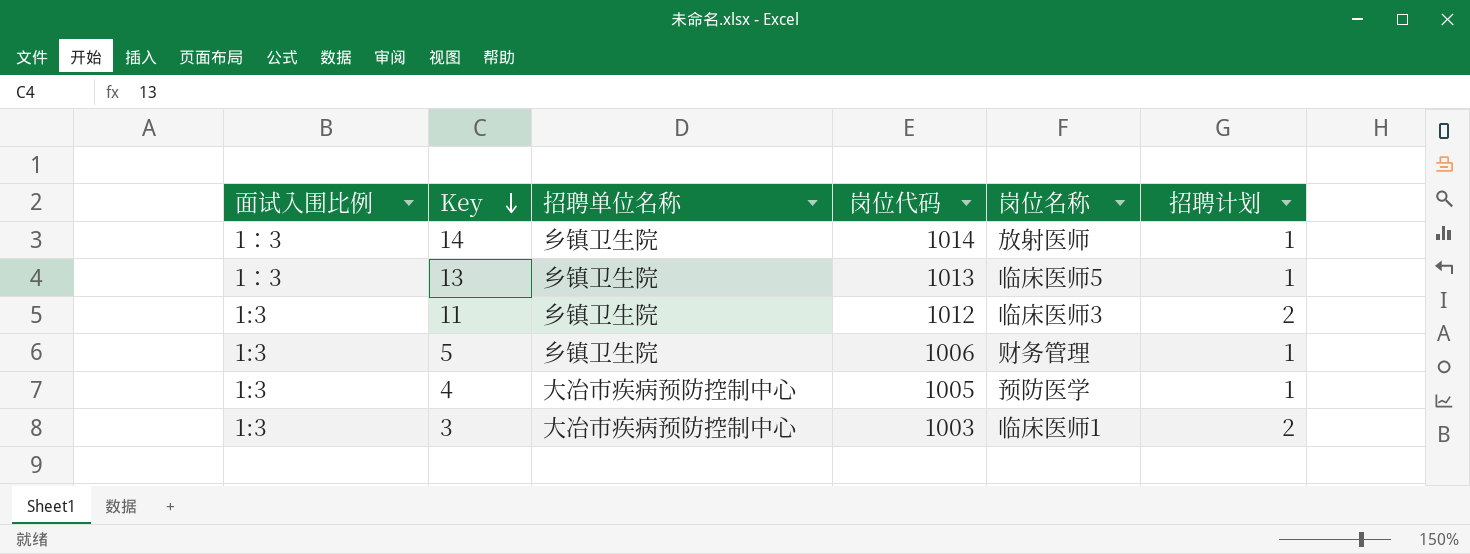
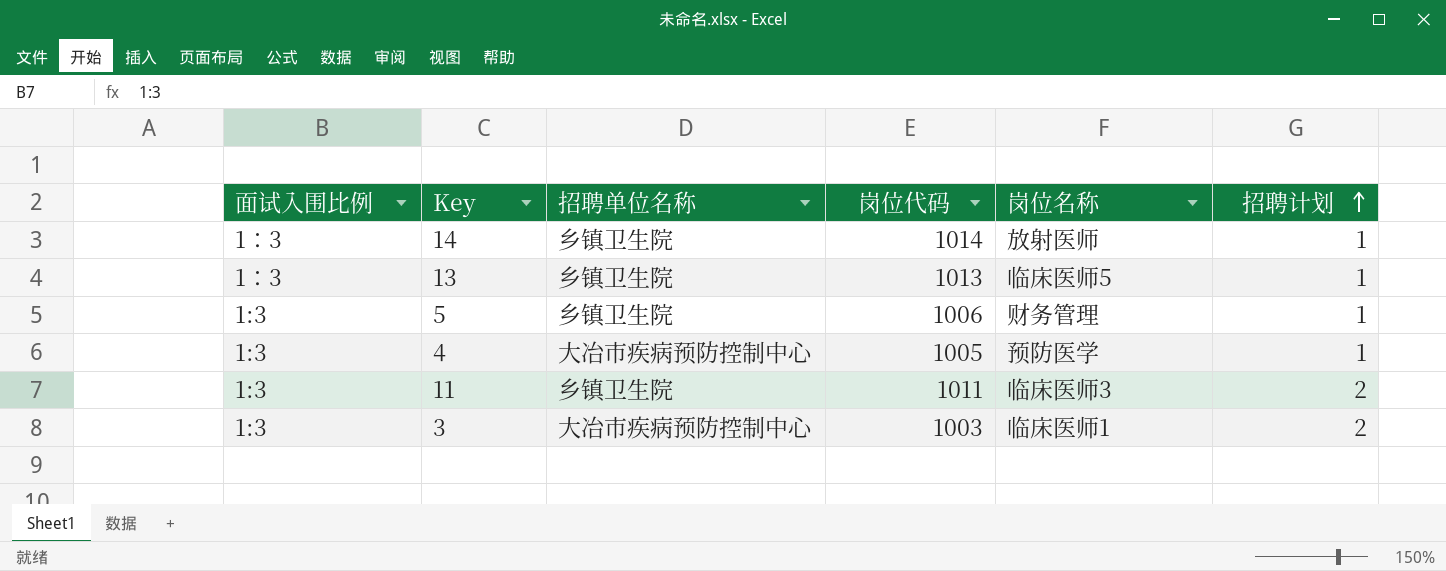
row order: Key descending -> 招聘计划 ascending
11 | 岗位代码: 1012 -> 1011

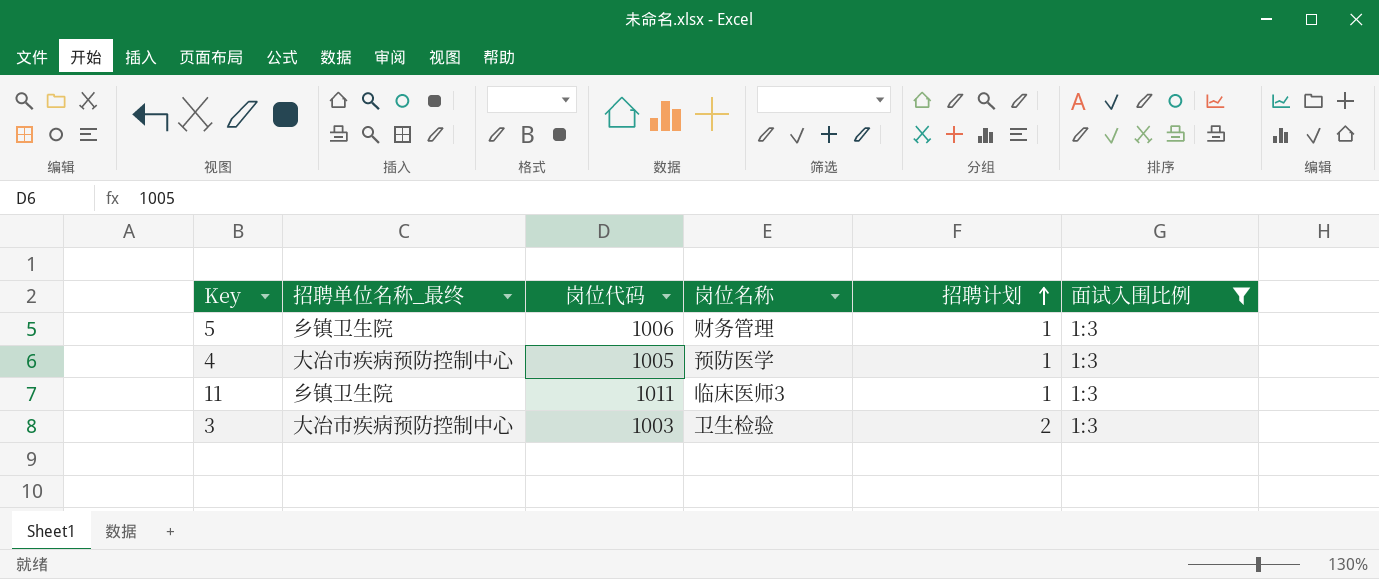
filter: none -> 面试入围比例 = 1:3
column name: 招聘单位名称 -> 招聘单位名称_最终
column 面试入围比例 | position: 1 -> 6
11 | 招聘计划: 2 -> 1
3 | 岗位名称: 临床医师1 -> 卫生检验

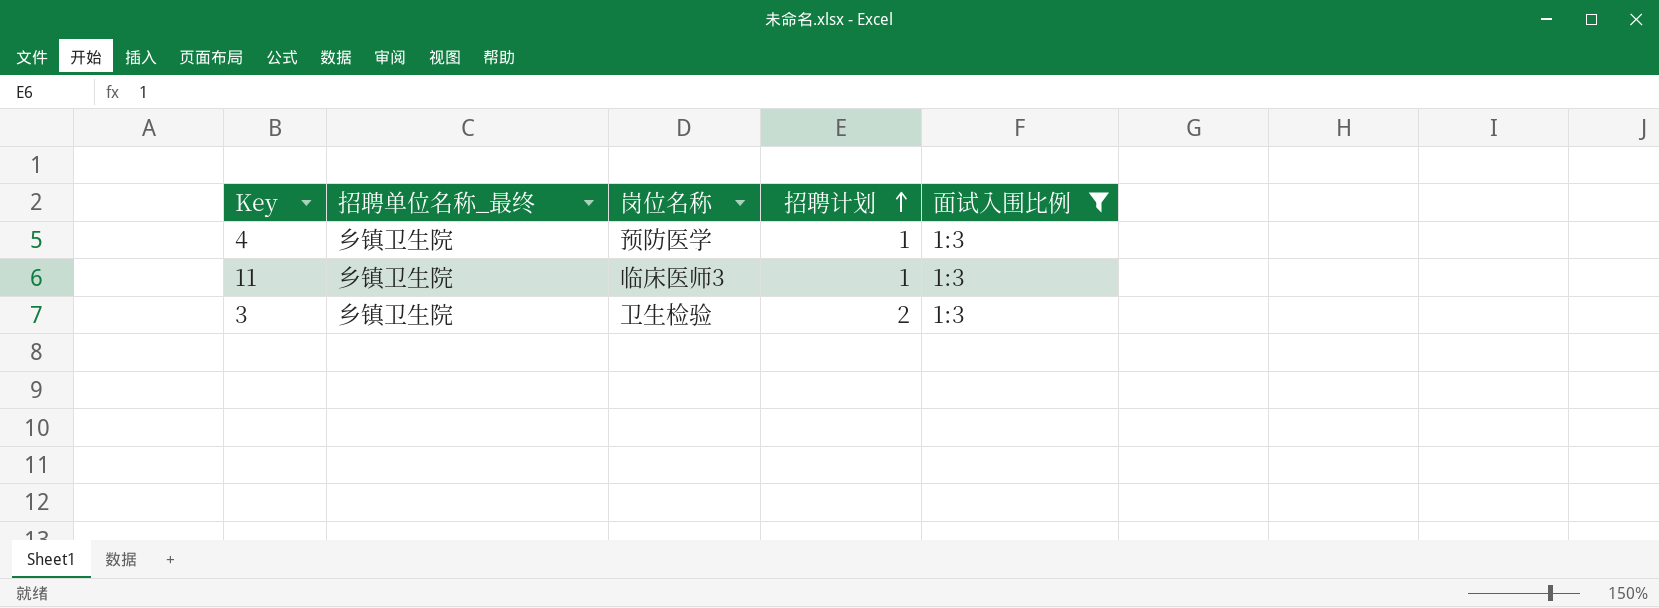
column 岗位代码 | position: 3 -> none
row 5: 乡镇卫生院 | 1006 | 财务管理 | 1 | 1:3 -> none
4 | 招聘单位名称_最终: 大冶市疾病预防控制中心 -> 乡镇卫生院
3 | 招聘单位名称_最终: 大冶市疾病预防控制中心 -> 乡镇卫生院

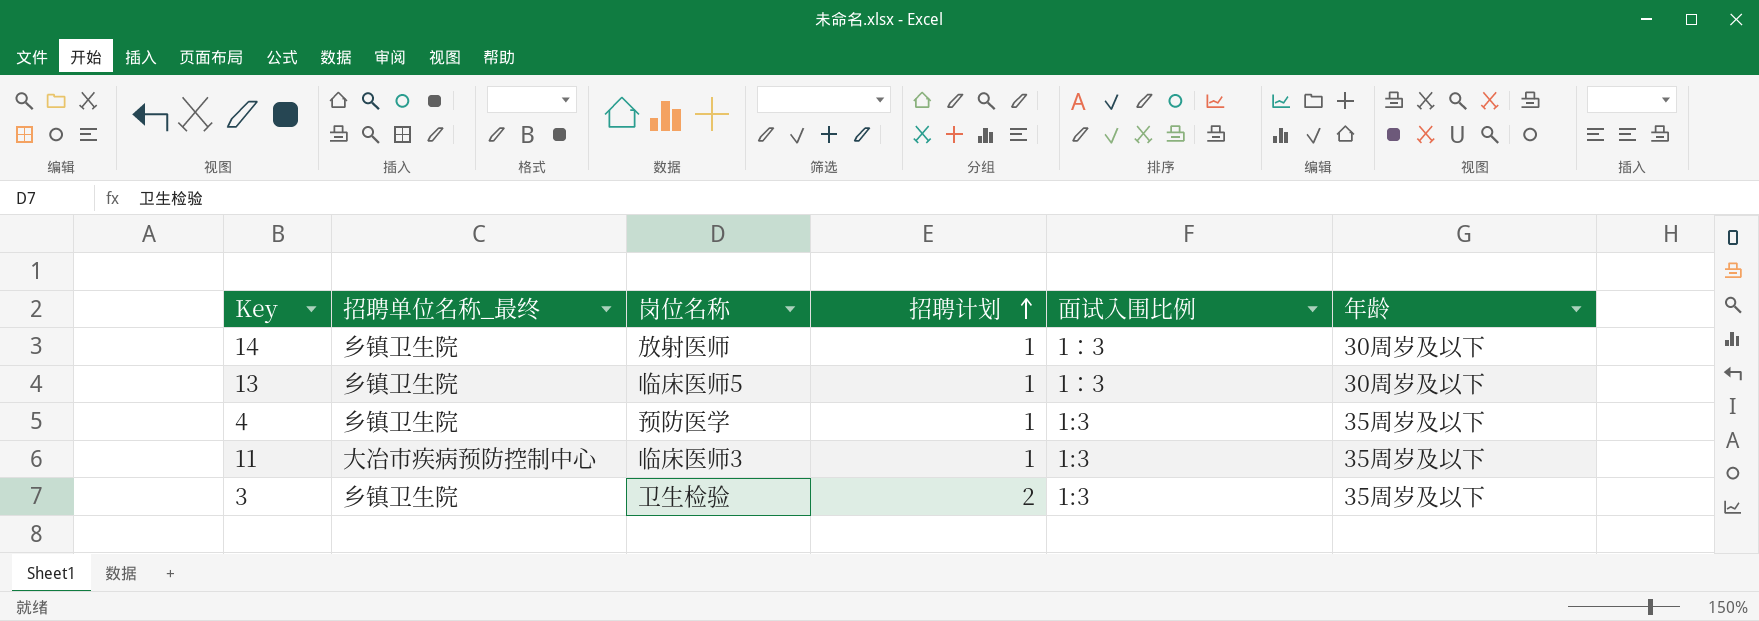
filter: 面试入围比例 = 1:3 -> none
column 年龄 | position: none -> 6
11 | 招聘单位名称_最终: 乡镇卫生院 -> 大冶市疾病预防控制中心

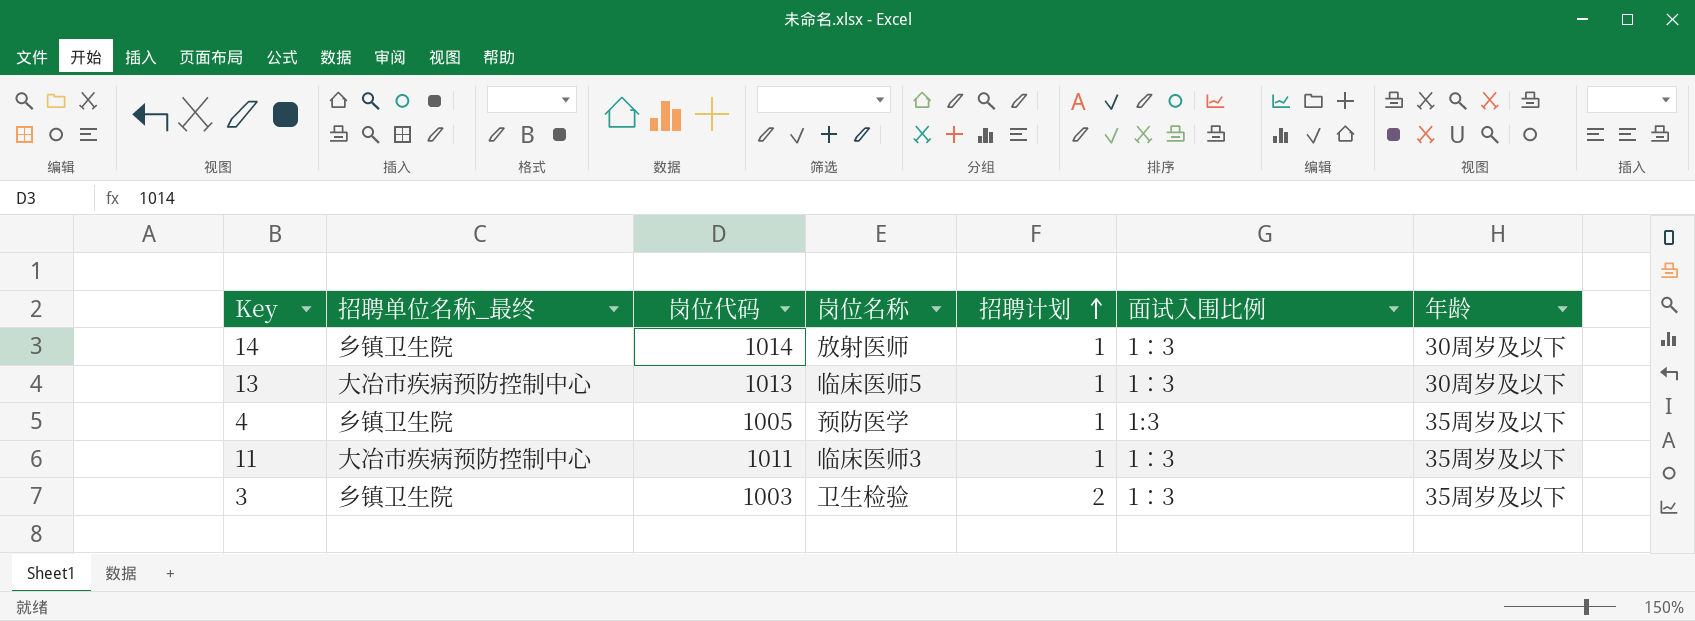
column 岗位代码 | position: none -> 3
13 | 招聘单位名称_最终: 乡镇卫生院 -> 大冶市疾病预防控制中心
11 | 面试入围比例: 1:3 -> 1：3
3 | 面试入围比例: 1:3 -> 1：3

